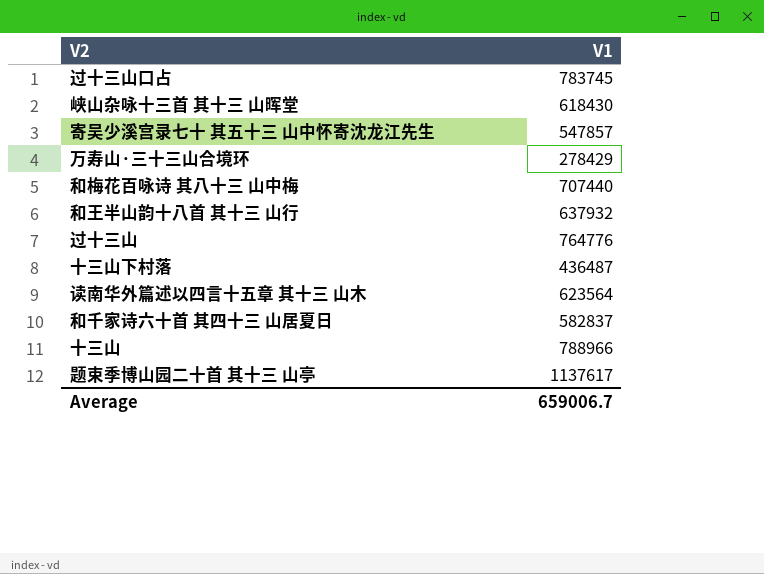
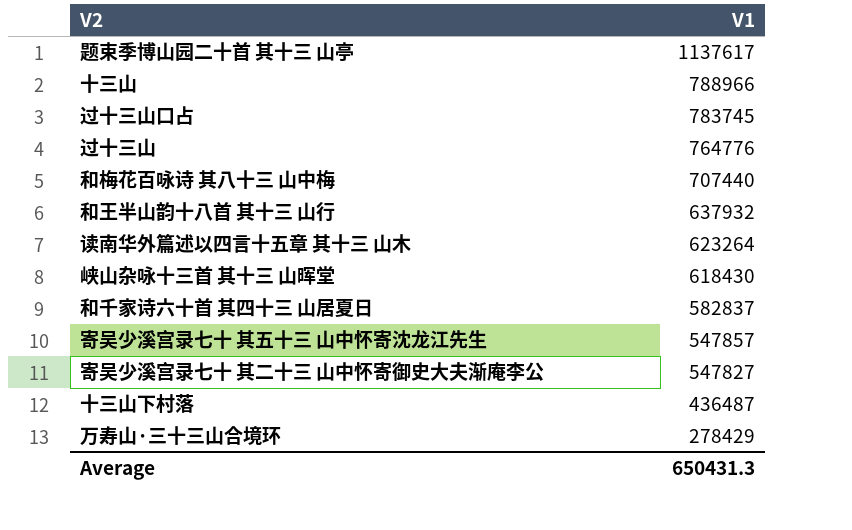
row order: none -> V1 descending
读南华外篇述以四言十五章 其十三 山木 | V1: 623564 -> 623264
row 寄吴少溪宫录七十 其二十三 山中怀寄御史大夫渐庵李公: none -> 547827
Average | V1: 659006.7 -> 650431.3

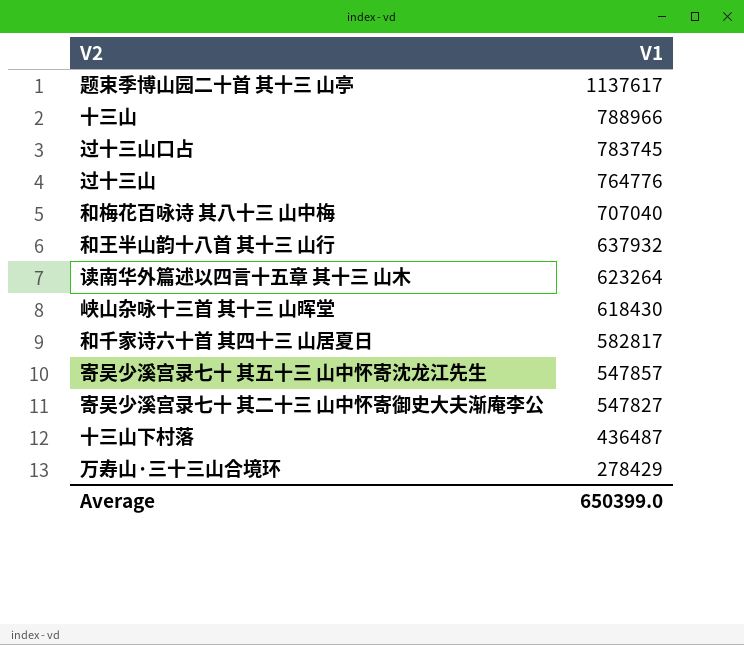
和梅花百咏诗 其八十三 山中梅 | V1: 707440 -> 707040
和千家诗六十首 其四十三 山居夏日 | V1: 582837 -> 582817
Average | V1: 650431.3 -> 650399.0

